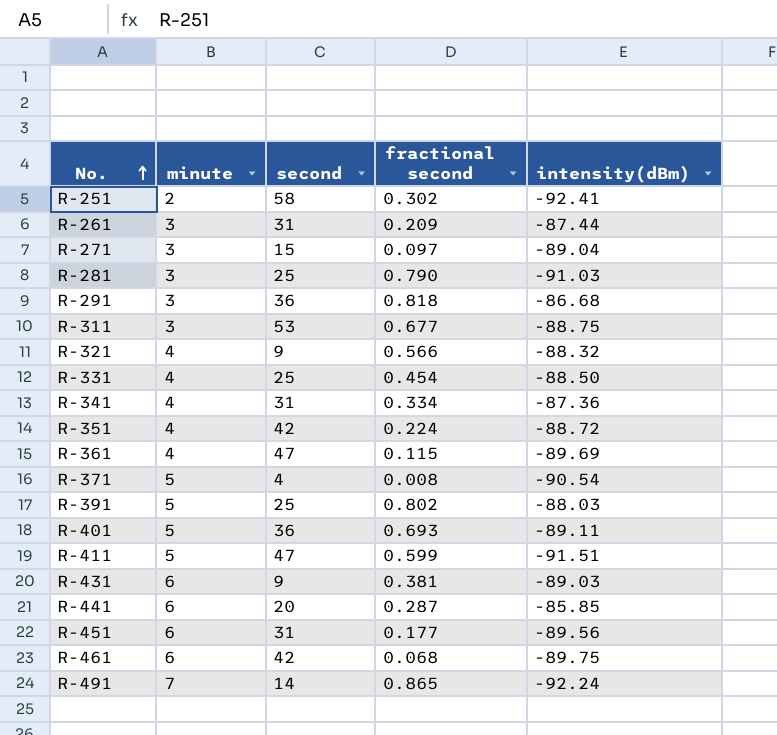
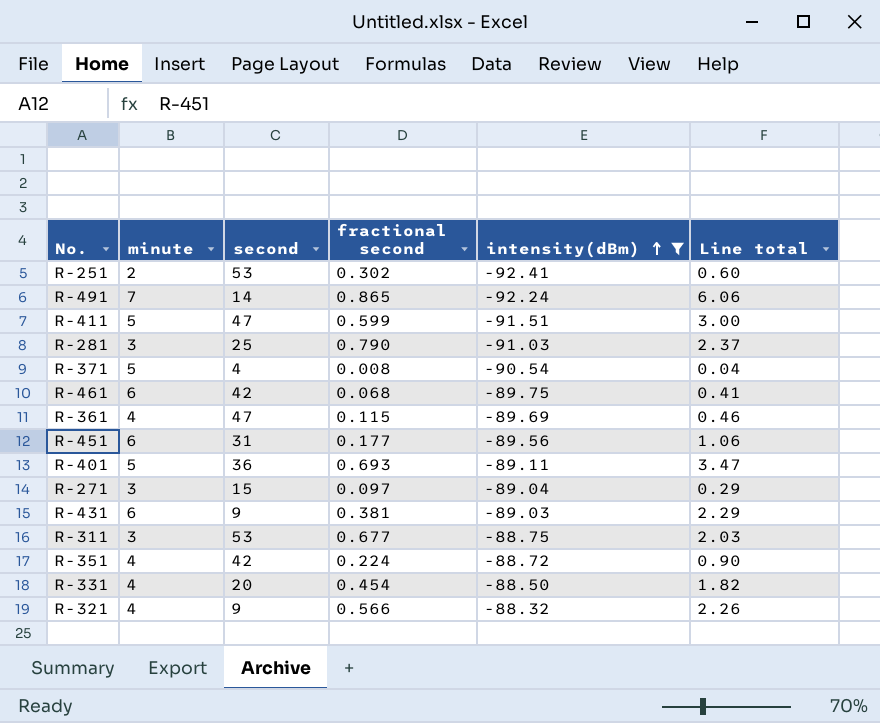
filter: none -> intensity(dBm) <= -88.32
row order: No. ascending -> intensity(dBm) ascending
column Line total | formula: none -> [minute] * [fractional second]
R-251 | second: 58 -> 53
R-331 | second: 25 -> 20

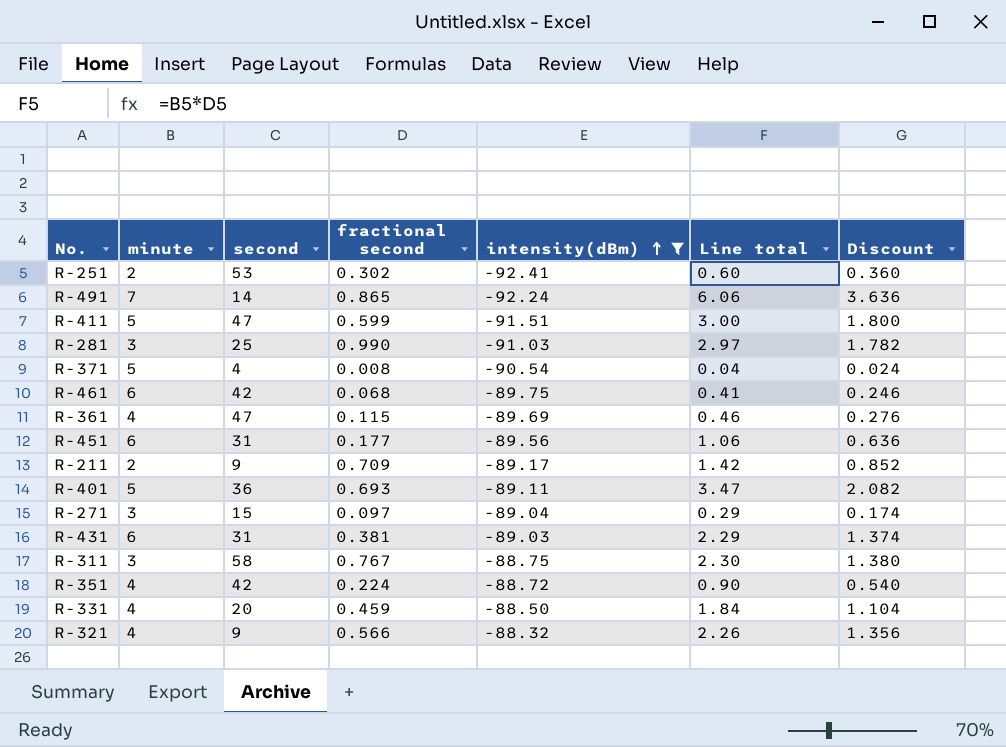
column Discount | formula: none -> [Line total] * 0.6
R-281 | fractional second: 0.790 -> 0.990
R-281 | Line total: 2.37 -> 2.97
row R-211: none -> 2 | 9 | 0.709 | -89.17 | 1.42 | 0.852
R-431 | second: 9 -> 31
R-311 | second: 53 -> 58
R-311 | fractional second: 0.677 -> 0.767
R-311 | Line total: 2.03 -> 2.30
R-331 | fractional second: 0.454 -> 0.459
R-331 | Line total: 1.82 -> 1.84

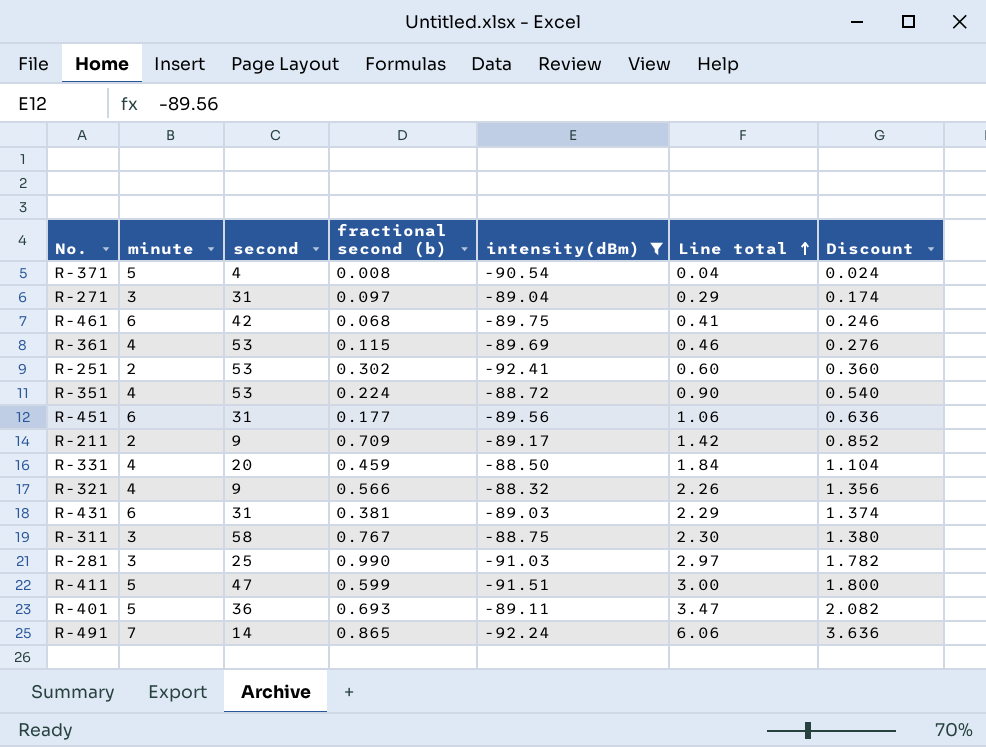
row order: intensity(dBm) ascending -> Line total ascending
column name: fractional second -> fractional second (b)
R-271 | second: 15 -> 31
R-361 | second: 47 -> 53
R-351 | second: 42 -> 53

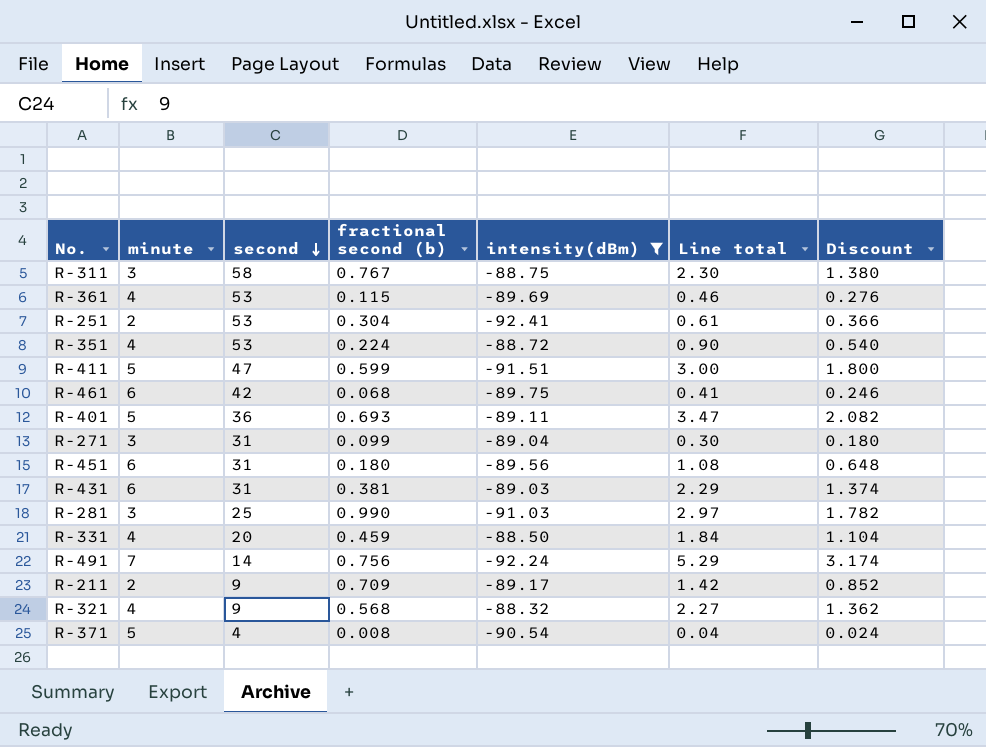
row order: Line total ascending -> second descending
R-251 | fractional second (b): 0.302 -> 0.304
R-251 | Line total: 0.60 -> 0.61
R-251 | Discount: 0.360 -> 0.366
R-271 | fractional second (b): 0.097 -> 0.099
R-271 | Line total: 0.29 -> 0.30
R-271 | Discount: 0.174 -> 0.180
R-451 | fractional second (b): 0.177 -> 0.180
R-451 | Line total: 1.06 -> 1.08
R-451 | Discount: 0.636 -> 0.648
R-491 | fractional second (b): 0.865 -> 0.756
R-491 | Line total: 6.06 -> 5.29
R-491 | Discount: 3.636 -> 3.174
R-321 | fractional second (b): 0.566 -> 0.568
R-321 | Line total: 2.26 -> 2.27
R-321 | Discount: 1.356 -> 1.362

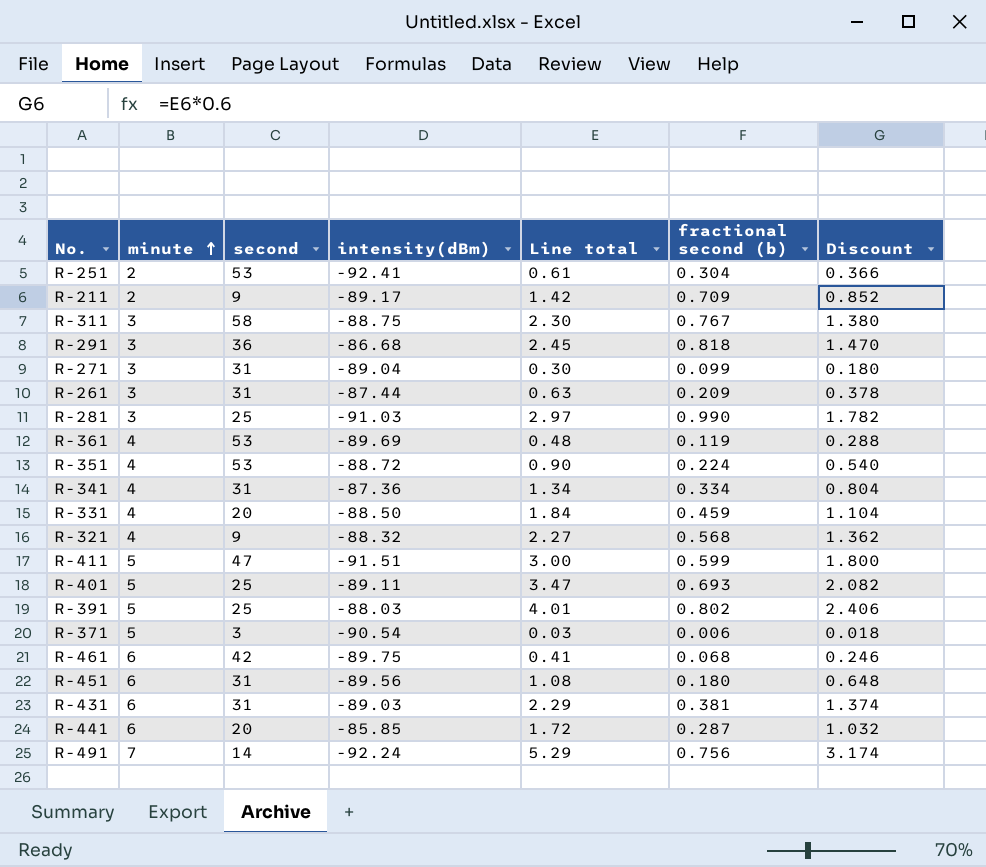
filter: intensity(dBm) <= -88.32 -> none
row order: second descending -> minute ascending
column fractional second (b) | position: 4 -> 6
R-361 | Line total: 0.46 -> 0.48
R-361 | fractional second (b): 0.115 -> 0.119
R-361 | Discount: 0.276 -> 0.288
R-401 | second: 36 -> 25
R-371 | second: 4 -> 3
R-371 | Line total: 0.04 -> 0.03
R-371 | fractional second (b): 0.008 -> 0.006
R-371 | Discount: 0.024 -> 0.018

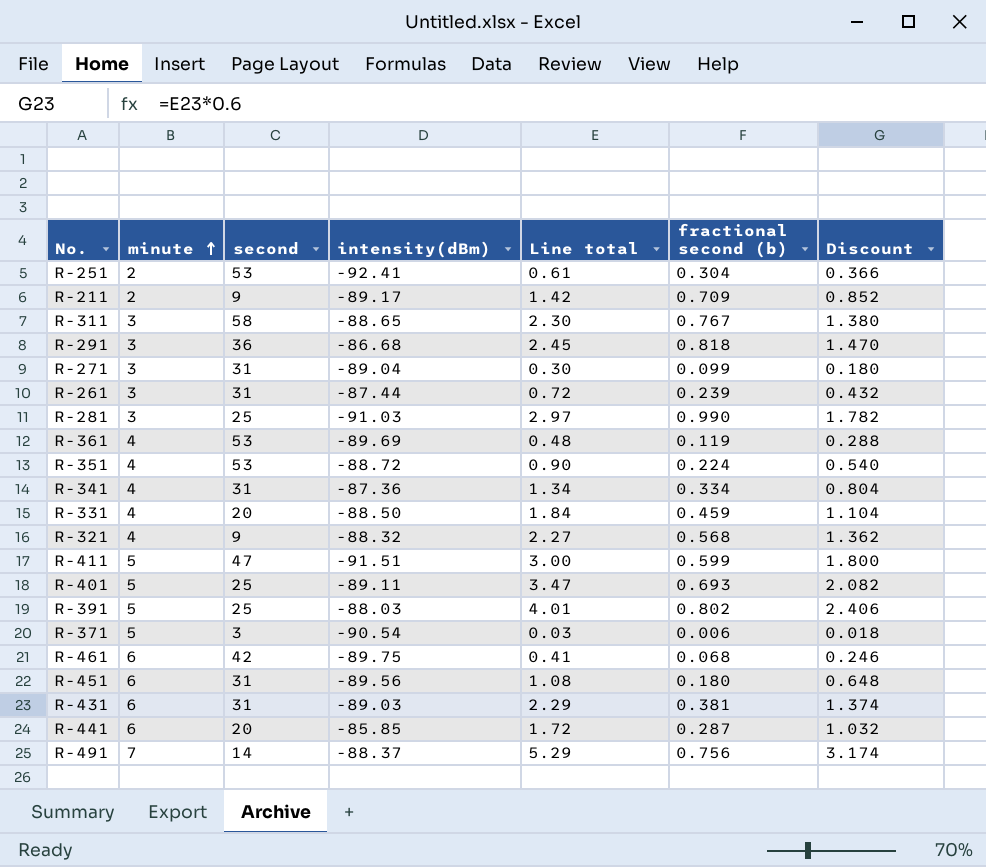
R-311 | intensity(dBm): -88.75 -> -88.65
R-261 | Line total: 0.63 -> 0.72
R-261 | fractional second (b): 0.209 -> 0.239
R-261 | Discount: 0.378 -> 0.432
R-491 | intensity(dBm): -92.24 -> -88.37

